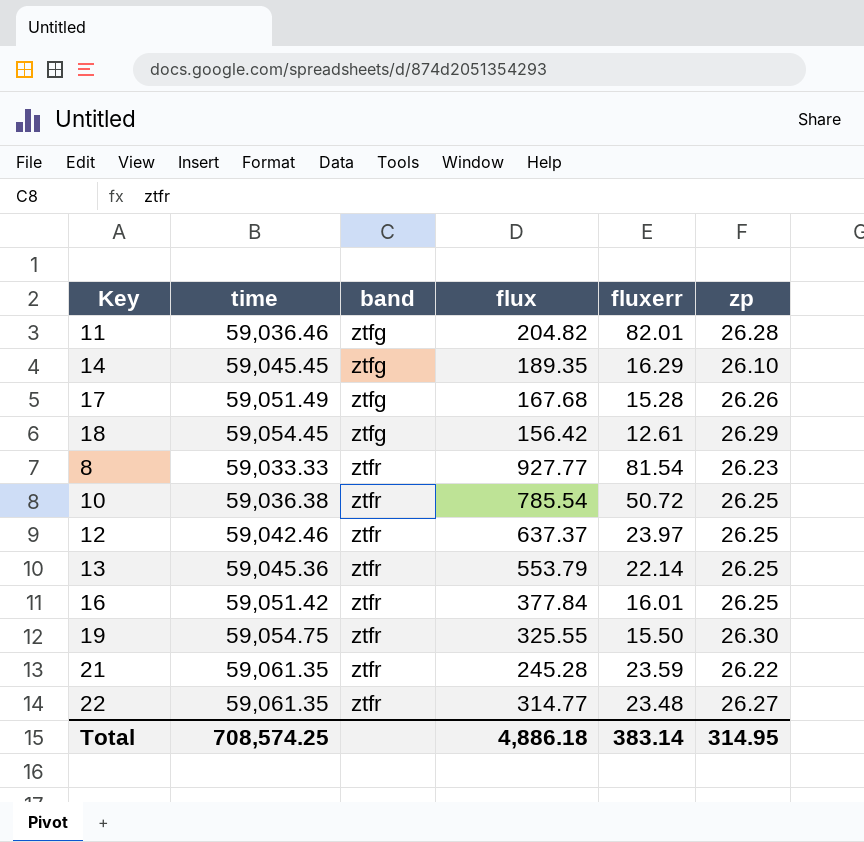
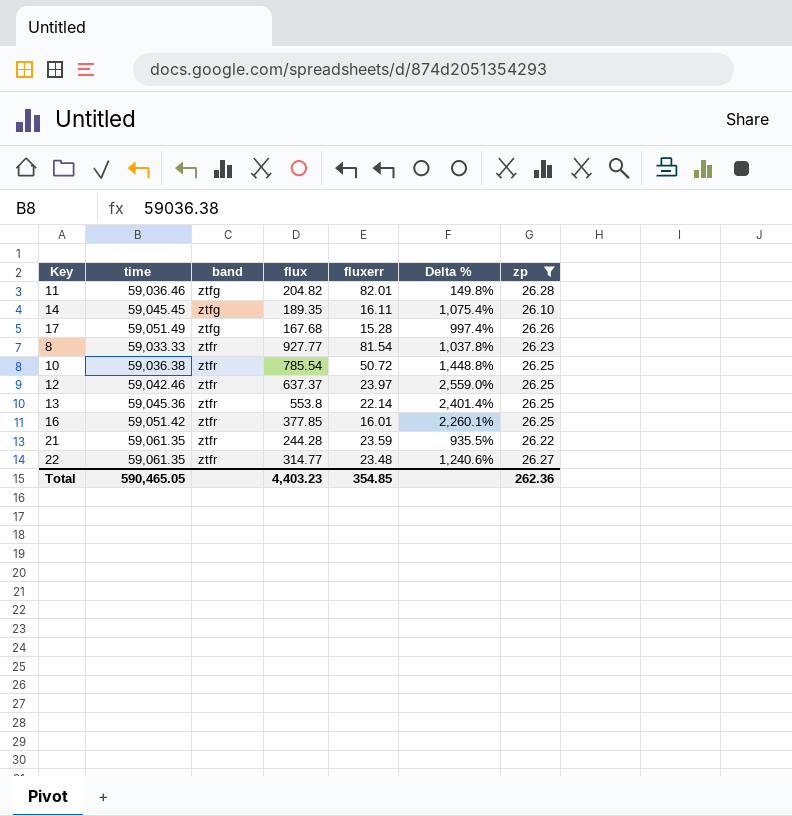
filter: none -> zp <= 26.28
column Delta % | formula: none -> ([flux] - [fluxerr]) / [fluxerr]
14 | fluxerr: 16.29 -> 16.11
13 | flux: 553.79 -> 553.8
16 | flux: 377.84 -> 377.85
21 | flux: 245.28 -> 244.28
Total | time: 708,574.25 -> 590,465.05
Total | flux: 4,886.18 -> 4,403.23
Total | fluxerr: 383.14 -> 354.85
Total | zp: 314.95 -> 262.36

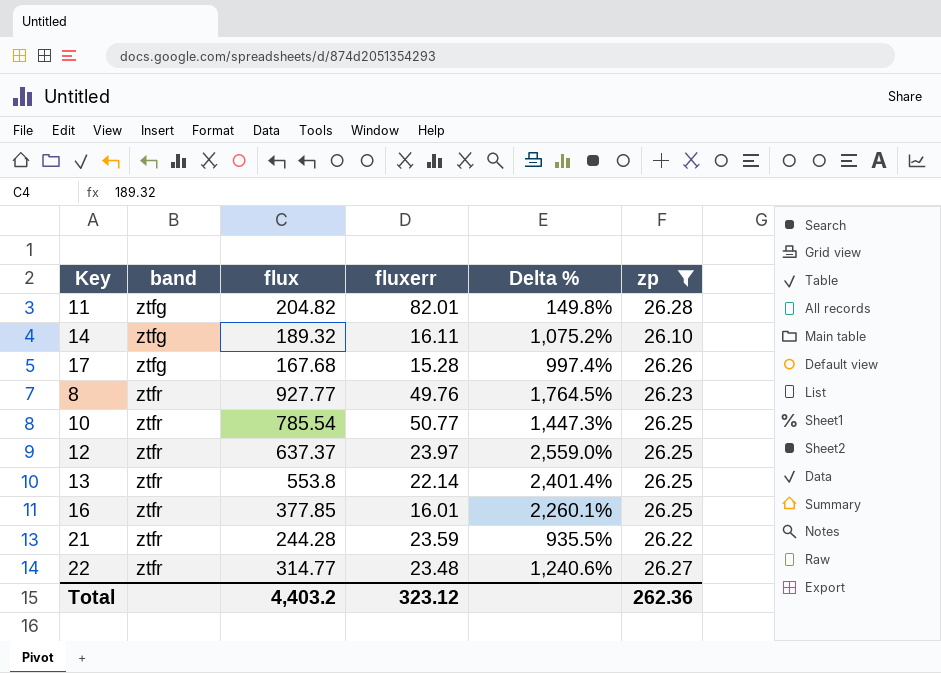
column time | position: 2 -> none
14 | flux: 189.35 -> 189.32
14 | Delta %: 1,075.4% -> 1,075.2%
8 | fluxerr: 81.54 -> 49.76
8 | Delta %: 1,037.8% -> 1,764.5%
10 | fluxerr: 50.72 -> 50.77
10 | Delta %: 1,448.8% -> 1,447.3%
Total | flux: 4,403.23 -> 4,403.2
Total | fluxerr: 354.85 -> 323.12

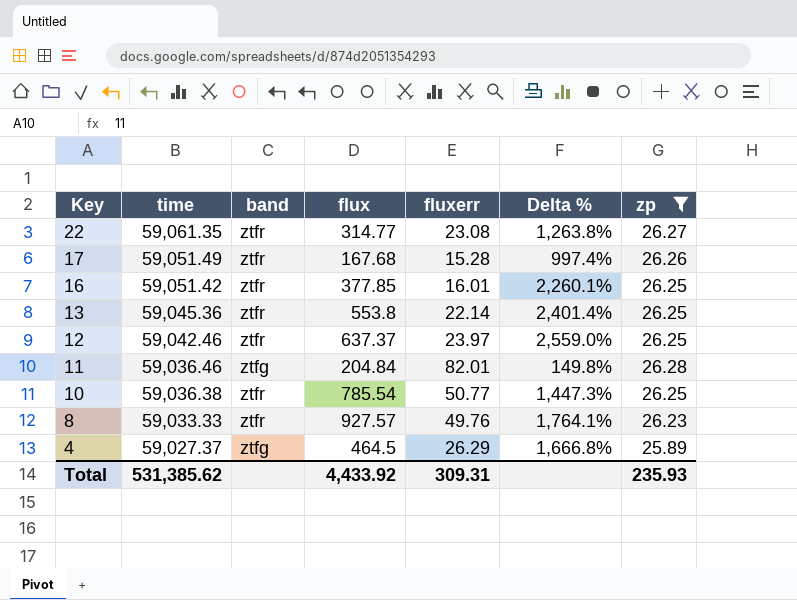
row order: band ascending -> Key descending
column time | position: none -> 2
row 14: ztfg | 189.32 | 16.11 | 1,075.2% | 26.10 -> none
row 21: ztfr | 244.28 | 23.59 | 935.5% | 26.22 -> none
22 | fluxerr: 23.48 -> 23.08
22 | Delta %: 1,240.6% -> 1,263.8%
17 | band: ztfg -> ztfr
11 | flux: 204.82 -> 204.84
8 | flux: 927.77 -> 927.57
8 | Delta %: 1,764.5% -> 1,764.1%
row 4: none -> 59,027.37 | ztfg | 464.5 | 26.29 | 1,666.8% | 25.89
Total | flux: 4,403.2 -> 4,433.92
Total | fluxerr: 323.12 -> 309.31
Total | zp: 262.36 -> 235.93

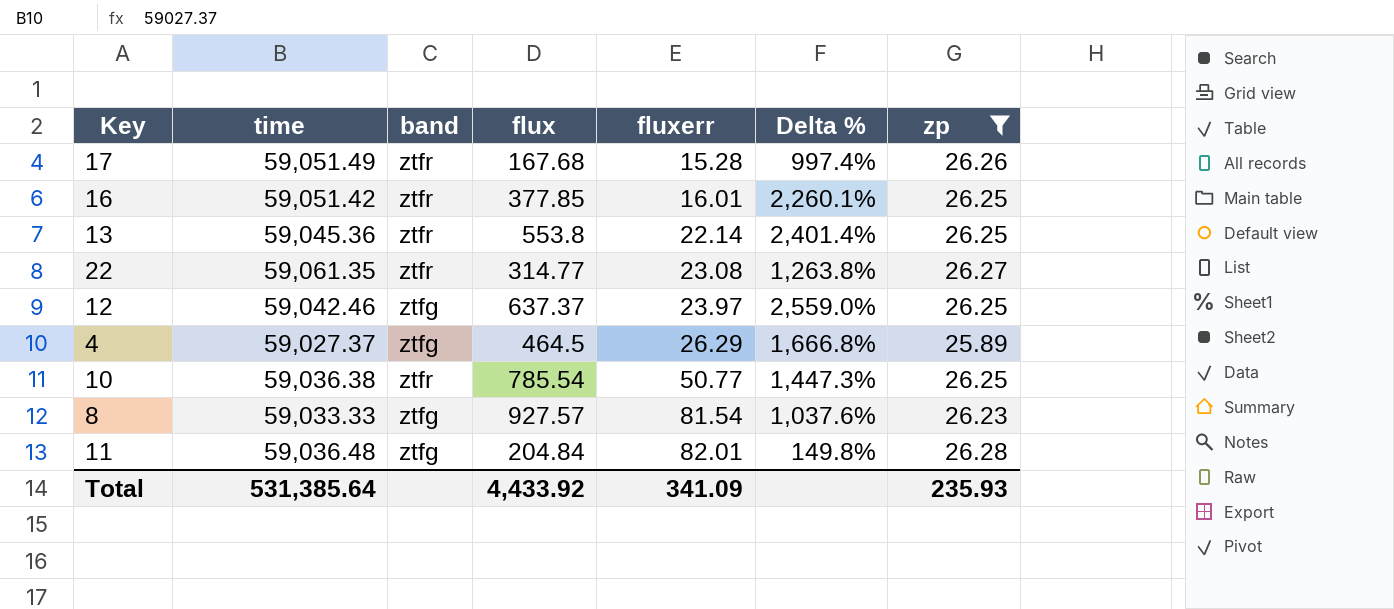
row order: Key descending -> fluxerr ascending
12 | band: ztfr -> ztfg
8 | band: ztfr -> ztfg
8 | fluxerr: 49.76 -> 81.54
8 | Delta %: 1,764.1% -> 1,037.6%
11 | time: 59,036.46 -> 59,036.48
Total | time: 531,385.62 -> 531,385.64
Total | fluxerr: 309.31 -> 341.09

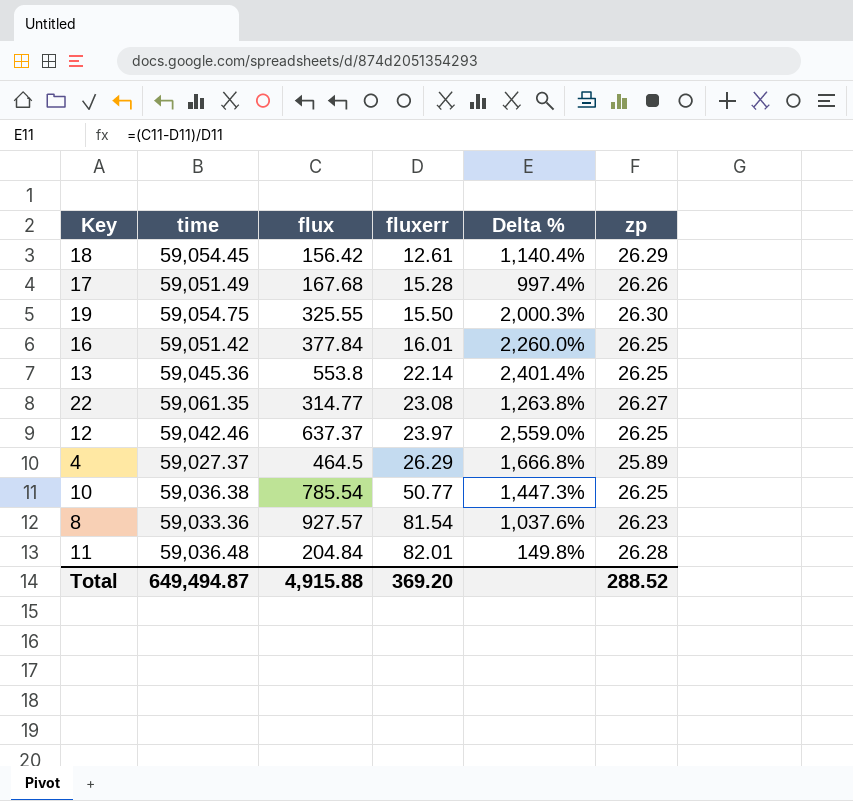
filter: zp <= 26.28 -> none
column band | position: 3 -> none
16 | flux: 377.85 -> 377.84
16 | Delta %: 2,260.1% -> 2,260.0%
8 | time: 59,033.33 -> 59,033.36
Total | time: 531,385.64 -> 649,494.87
Total | flux: 4,433.92 -> 4,915.88
Total | fluxerr: 341.09 -> 369.20
Total | zp: 235.93 -> 288.52

